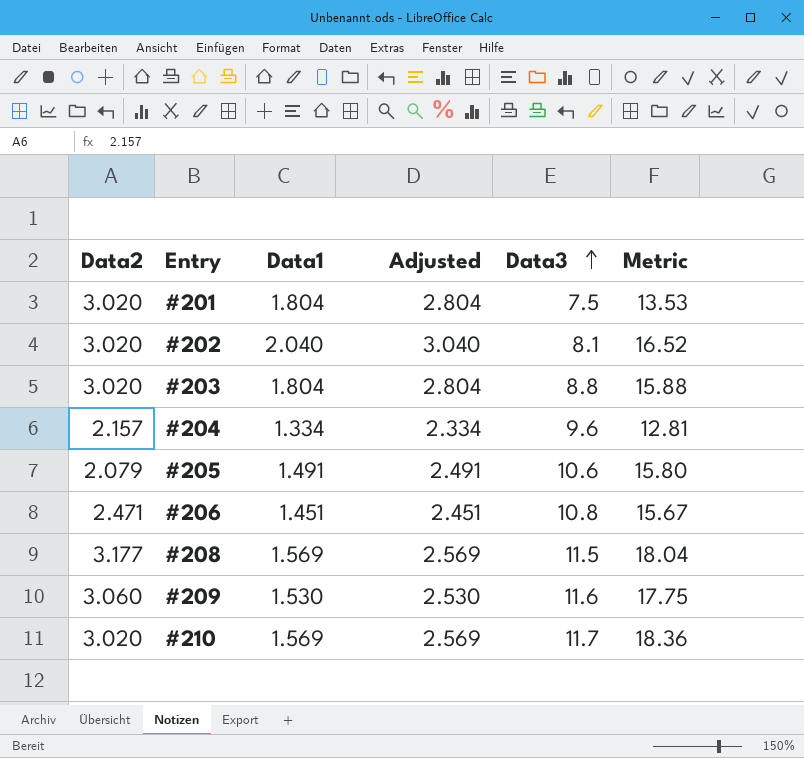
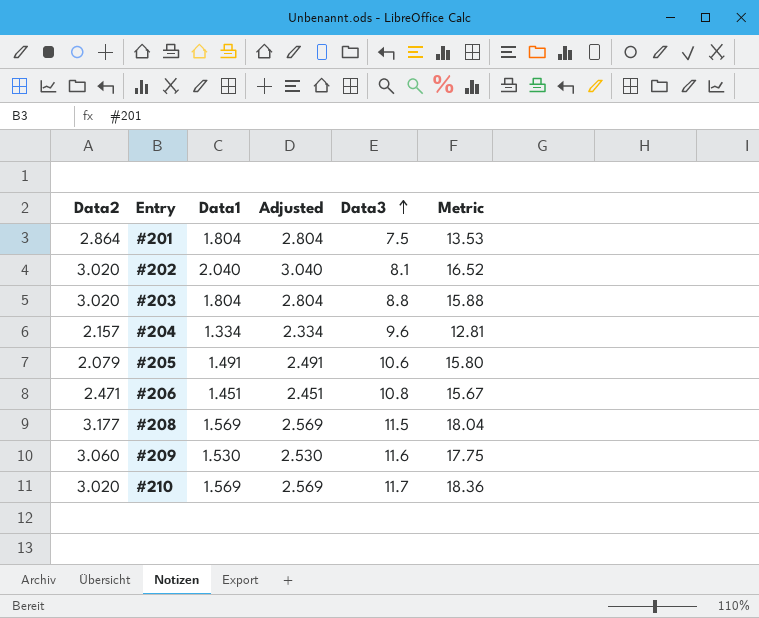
#201 | Data2: 3.020 -> 2.864

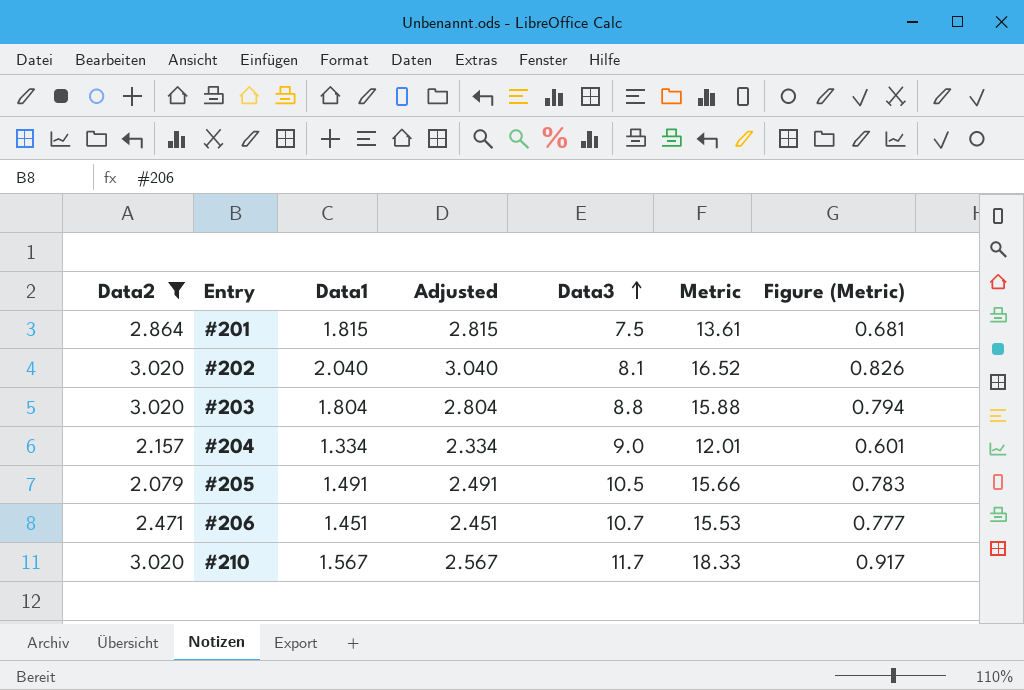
filter: none -> Data2 <= 3.020
column Figure (Metric) | formula: none -> [Metric] * 0.05
#201 | Data1: 1.804 -> 1.815
#201 | Adjusted: 2.804 -> 2.815
#201 | Metric: 13.53 -> 13.61
#204 | Data3: 9.6 -> 9.0
#204 | Metric: 12.81 -> 12.01
#205 | Data3: 10.6 -> 10.5
#205 | Metric: 15.80 -> 15.66
#206 | Data3: 10.8 -> 10.7
#206 | Metric: 15.67 -> 15.53
#210 | Data1: 1.569 -> 1.567
#210 | Adjusted: 2.569 -> 2.567
#210 | Metric: 18.36 -> 18.33

